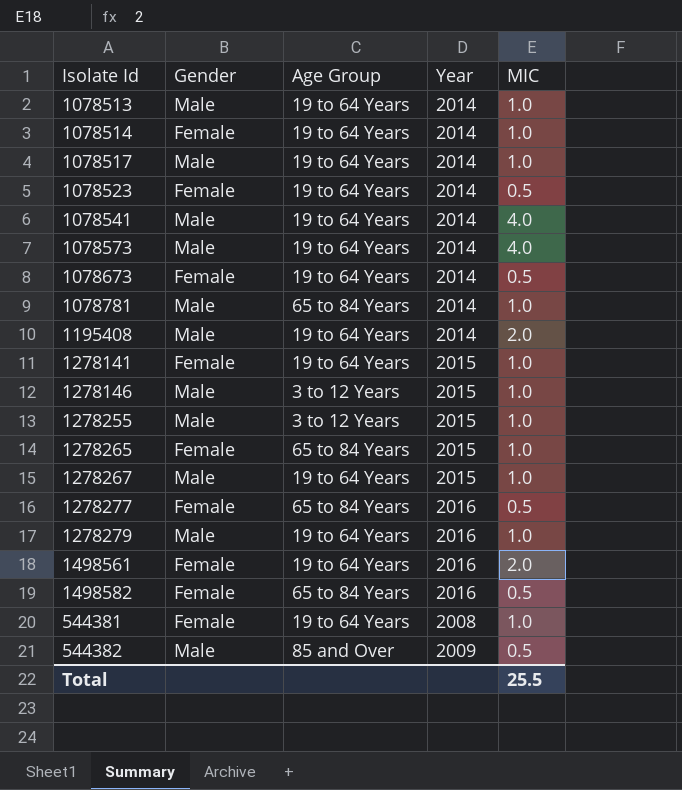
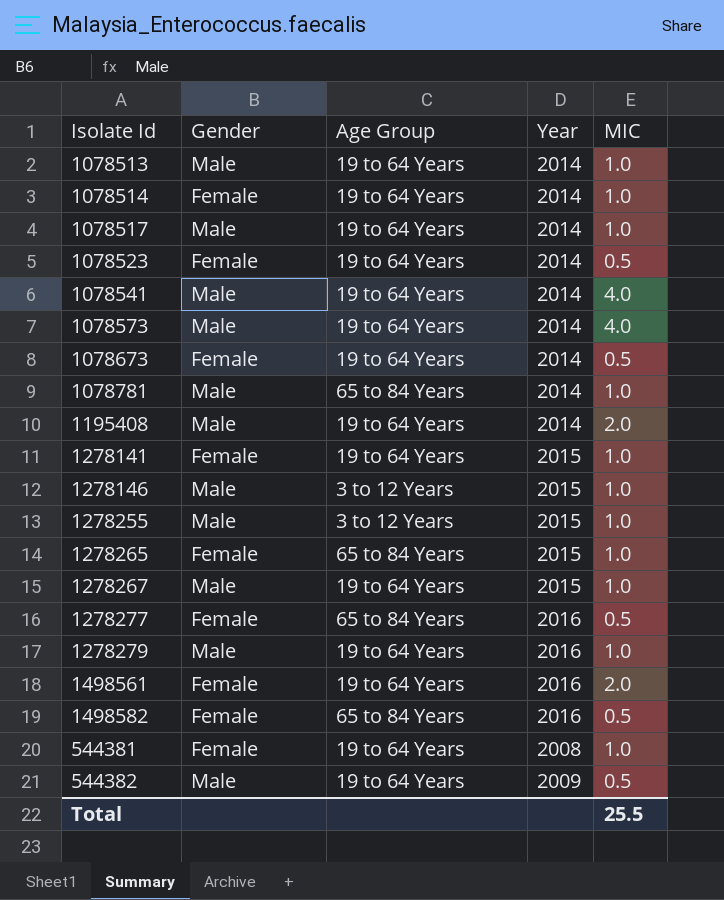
544382 | Age Group: 85 and Over -> 19 to 64 Years

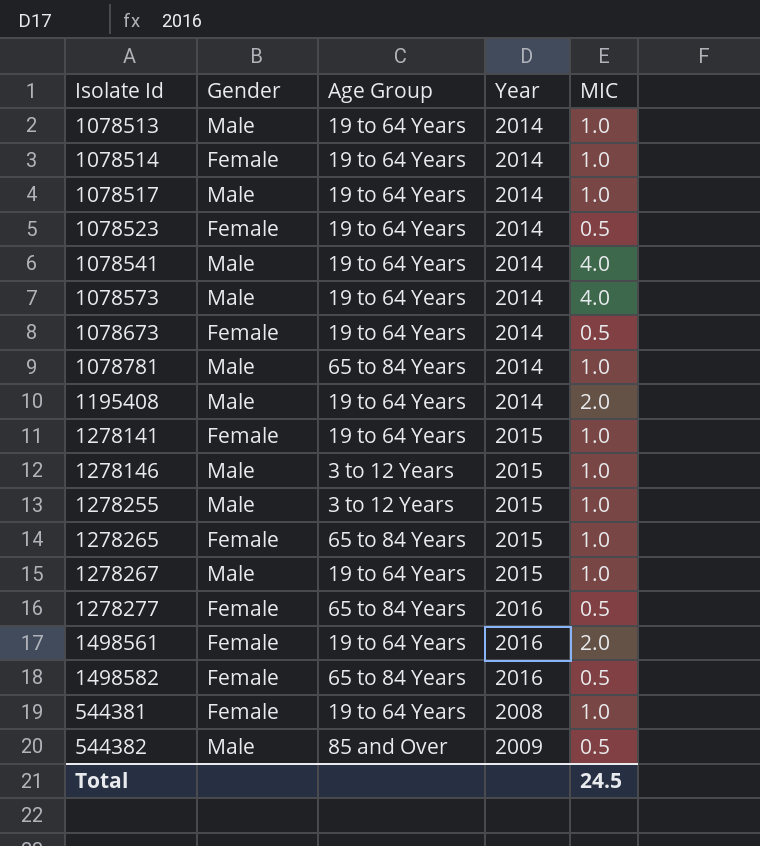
row 1278279: Male | 19 to 64 Years | 2016 | 1.0 -> none
544382 | Age Group: 19 to 64 Years -> 85 and Over
Total | MIC: 25.5 -> 24.5

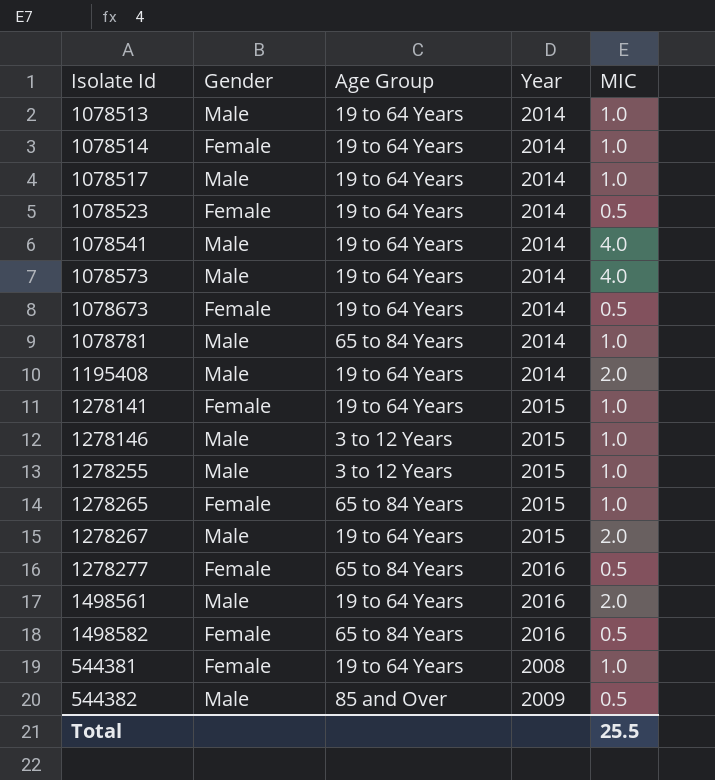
1278267 | MIC: 1.0 -> 2.0
1498561 | Gender: Female -> Male
Total | MIC: 24.5 -> 25.5

